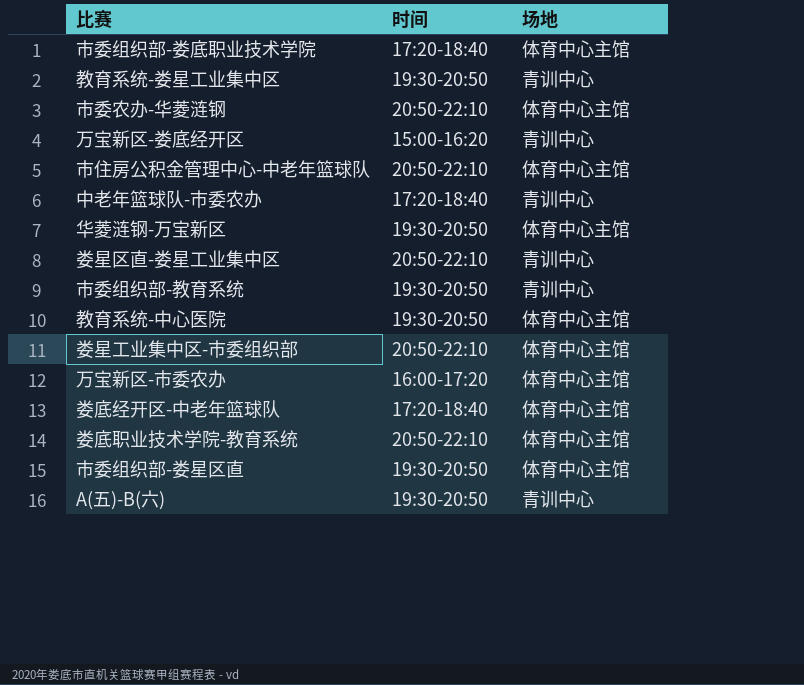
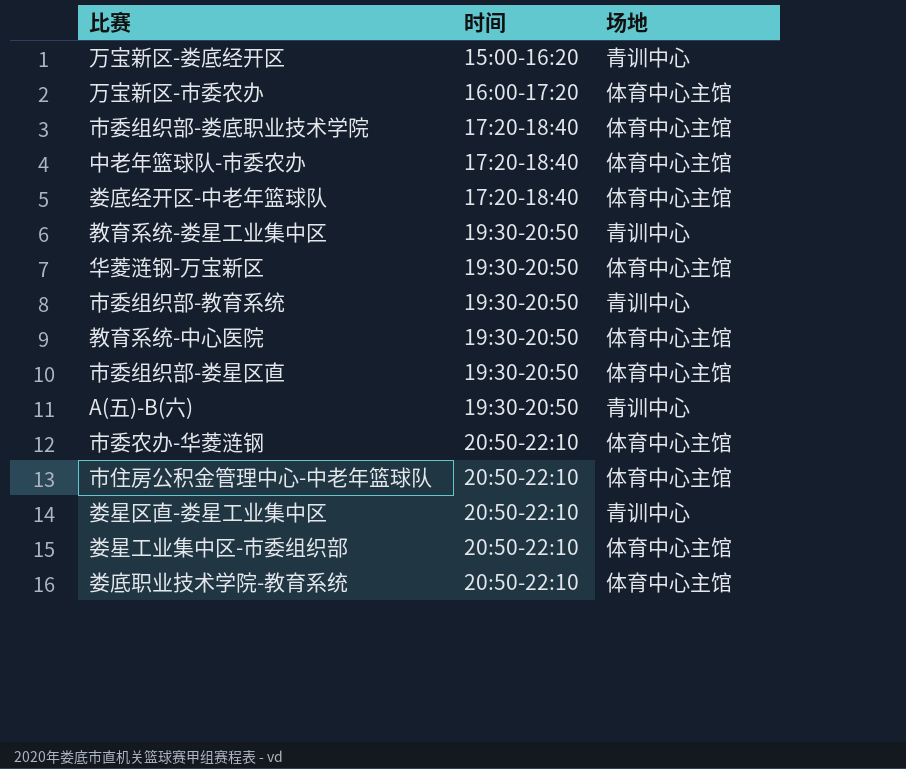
row order: none -> 时间 ascending
中老年篮球队-市委农办 | 场地: 青训中心 -> 体育中心主馆

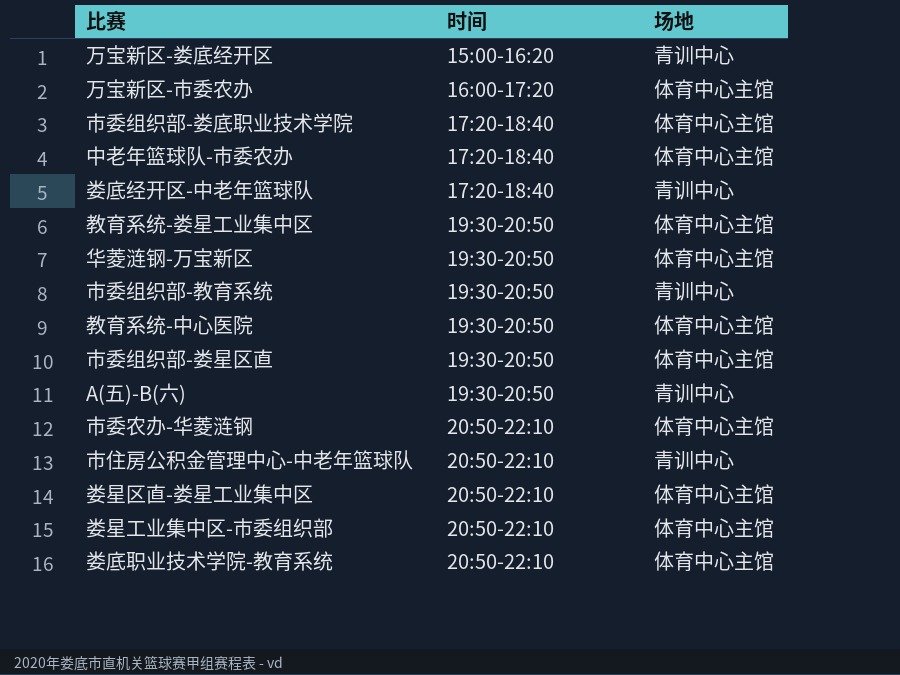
娄底经开区-中老年篮球队 | 场地: 体育中心主馆 -> 青训中心
教育系统-娄星工业集中区 | 场地: 青训中心 -> 体育中心主馆
市住房公积金管理中心-中老年篮球队 | 场地: 体育中心主馆 -> 青训中心
娄星区直-娄星工业集中区 | 场地: 青训中心 -> 体育中心主馆

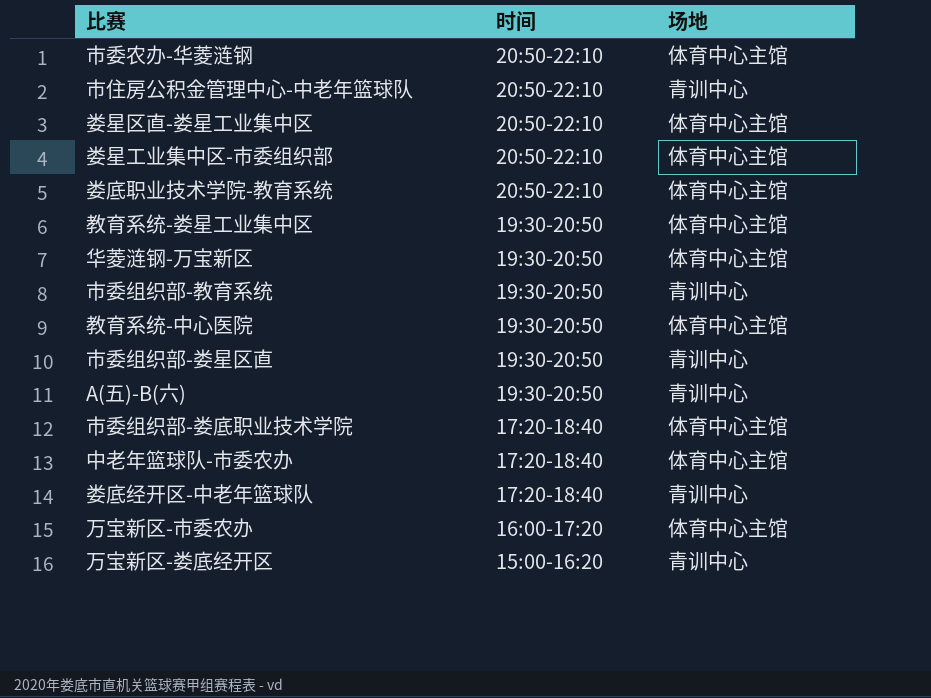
row order: 时间 ascending -> 时间 descending
市委组织部-娄星区直 | 场地: 体育中心主馆 -> 青训中心

